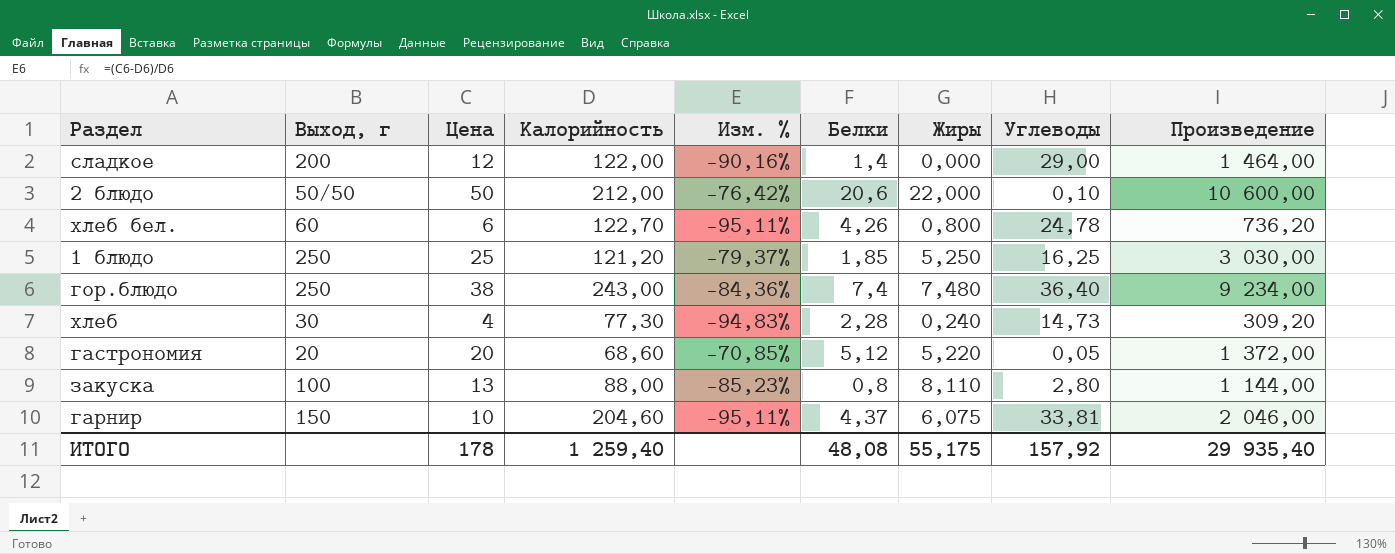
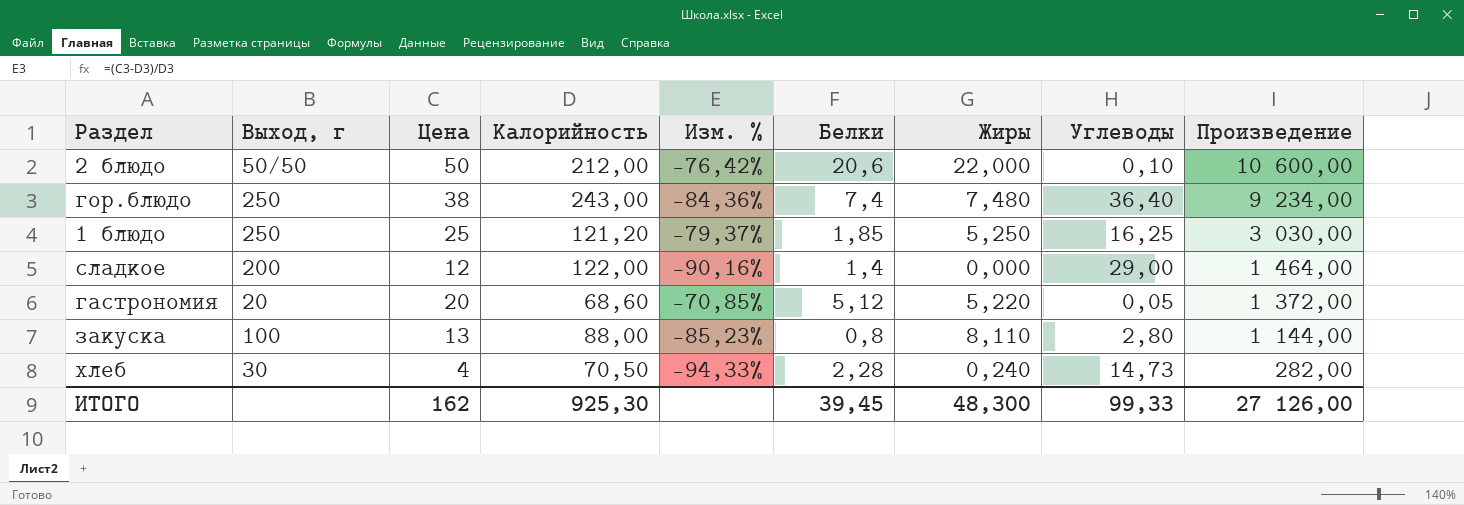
row order: none -> Произведение descending
row хлеб бел.: 60 | 6 | 122,70 | -95,11% | 4,26 | 0,800 | 24,78 | 736,20 -> none
row гарнир: 150 | 10 | 204,60 | -95,11% | 4,37 | 6,075 | 33,81 | 2 046,00 -> none
хлеб | Калорийность: 77,30 -> 70,50
хлеб | Изм. %: -94,83% -> -94,33%
хлеб | Произведение: 309,20 -> 282,00
ИТОГО | Цена: 178 -> 162
ИТОГО | Калорийность: 1 259,40 -> 925,30
ИТОГО | Белки: 48,08 -> 39,45
ИТОГО | Жиры: 55,175 -> 48,300
ИТОГО | Углеводы: 157,92 -> 99,33
ИТОГО | Произведение: 29 935,40 -> 27 126,00

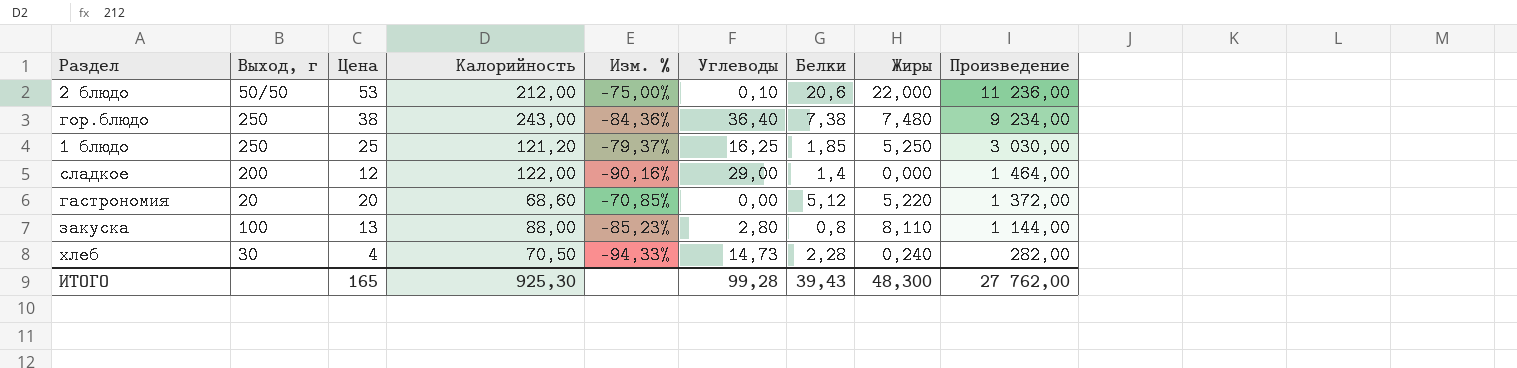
column Углеводы | position: 8 -> 6
2 блюдо | Цена: 50 -> 53
2 блюдо | Изм. %: -76,42% -> -75,00%
2 блюдо | Произведение: 10 600,00 -> 11 236,00
гор.блюдо | Белки: 7,4 -> 7,38
гастрономия | Углеводы: 0,05 -> 0,00
ИТОГО | Цена: 162 -> 165
ИТОГО | Углеводы: 99,33 -> 99,28
ИТОГО | Белки: 39,45 -> 39,43
ИТОГО | Произведение: 27 126,00 -> 27 762,00

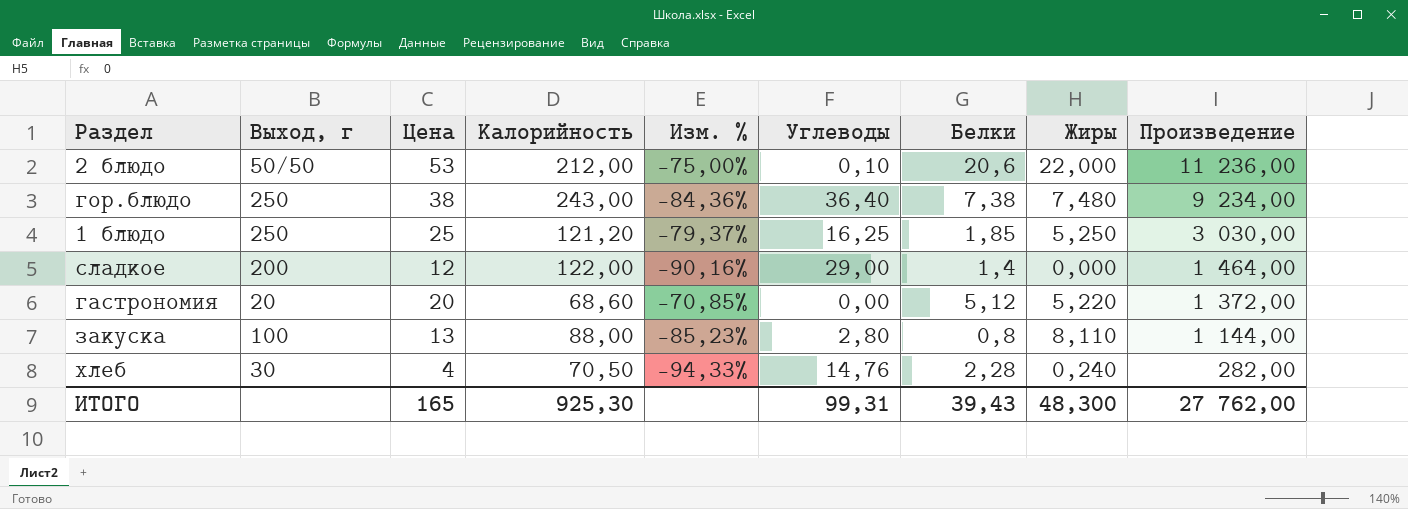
хлеб | Углеводы: 14,73 -> 14,76
ИТОГО | Углеводы: 99,28 -> 99,31

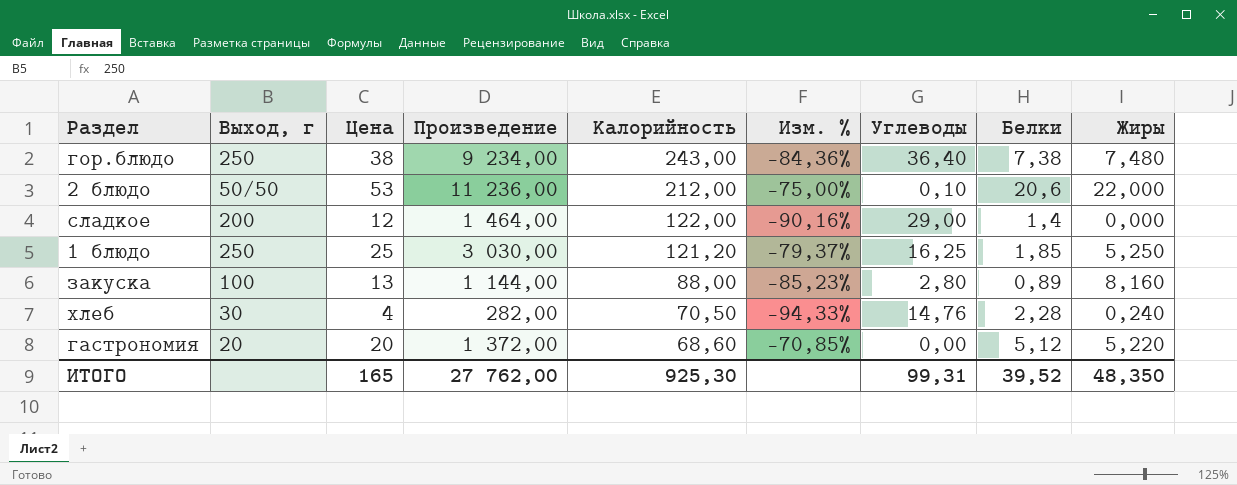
row order: Произведение descending -> Калорийность descending
column Произведение | position: 9 -> 4
закуска | Белки: 0,8 -> 0,89
закуска | Жиры: 8,110 -> 8,160
ИТОГО | Белки: 39,43 -> 39,52
ИТОГО | Жиры: 48,300 -> 48,350

